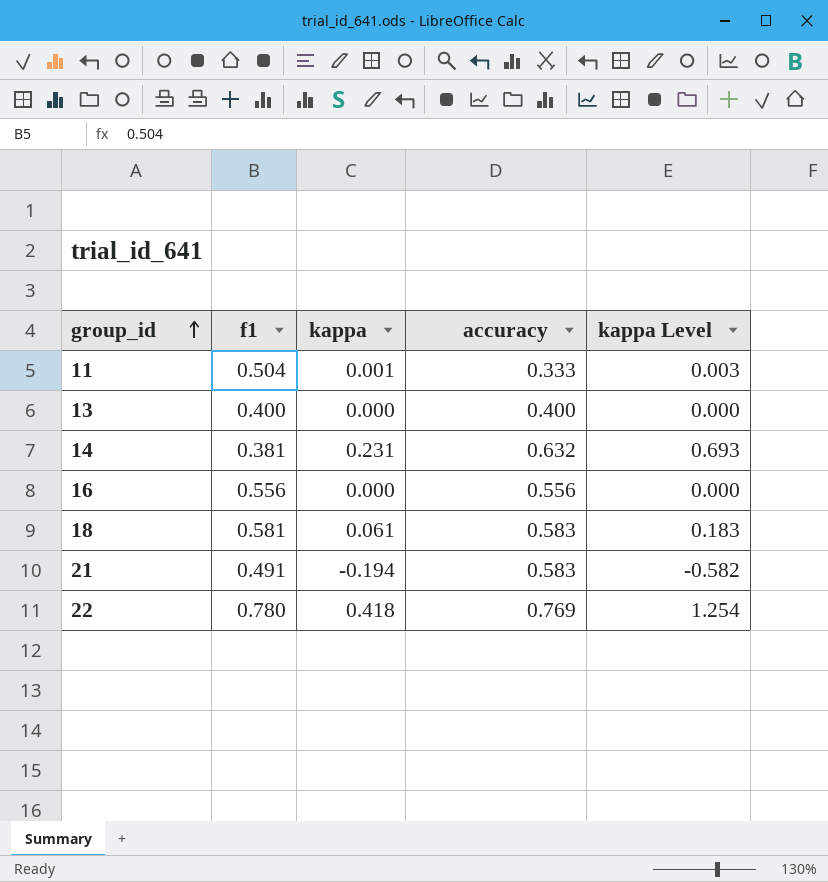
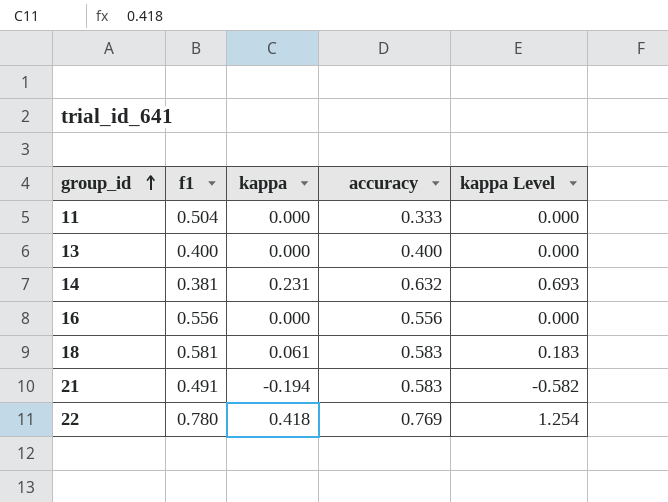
11 | kappa: 0.001 -> 0.000
11 | kappa Level: 0.003 -> 0.000

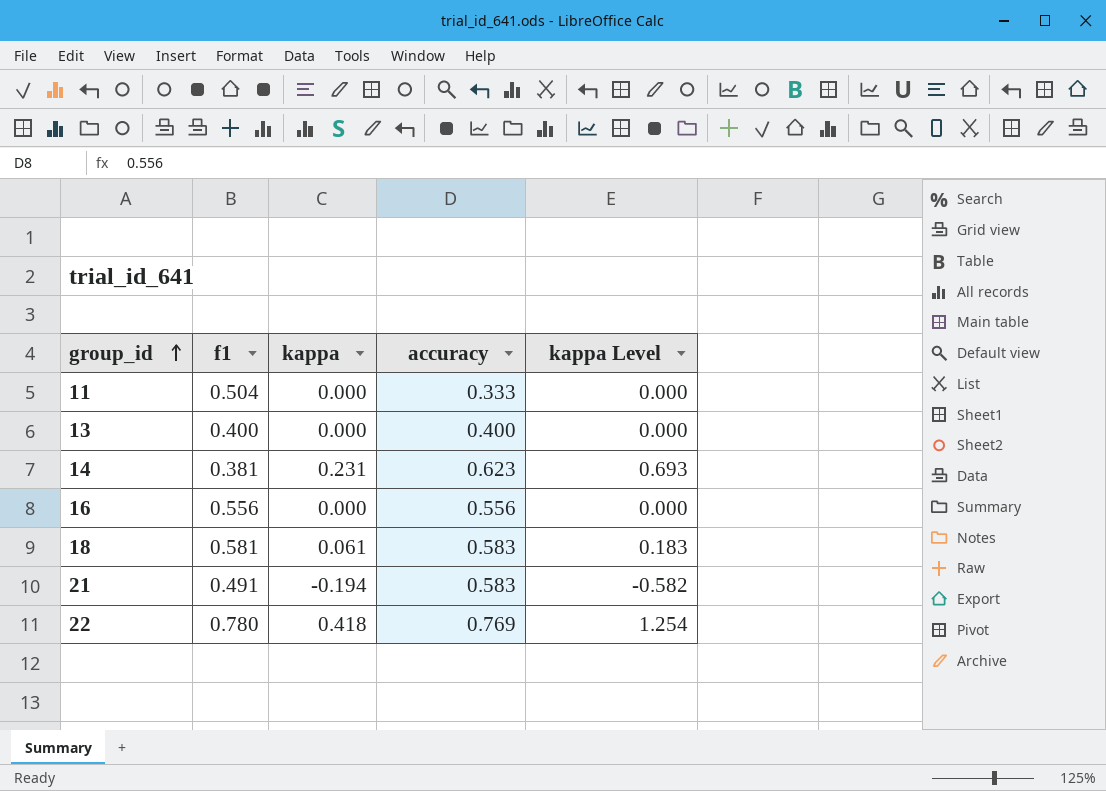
14 | accuracy: 0.632 -> 0.623

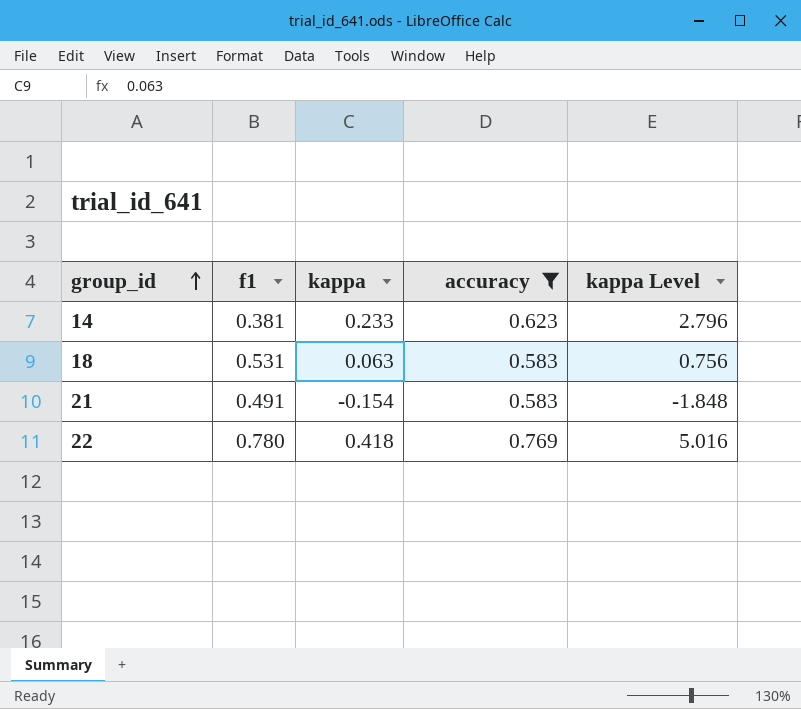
filter: none -> accuracy >= 0.583
column kappa Level | formula: [kappa] * 3 -> [kappa] * 12
14 | kappa: 0.231 -> 0.233
18 | f1: 0.581 -> 0.531
18 | kappa: 0.061 -> 0.063
21 | kappa: -0.194 -> -0.154

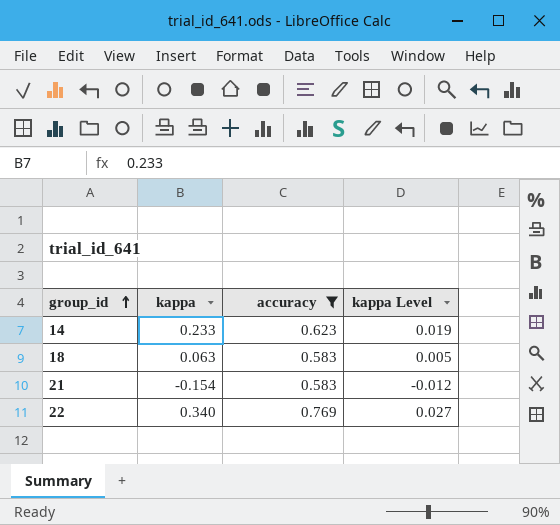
column f1 | position: 2 -> none
column kappa Level | formula: [kappa] * 12 -> [kappa] * 0.08
22 | kappa: 0.418 -> 0.340

